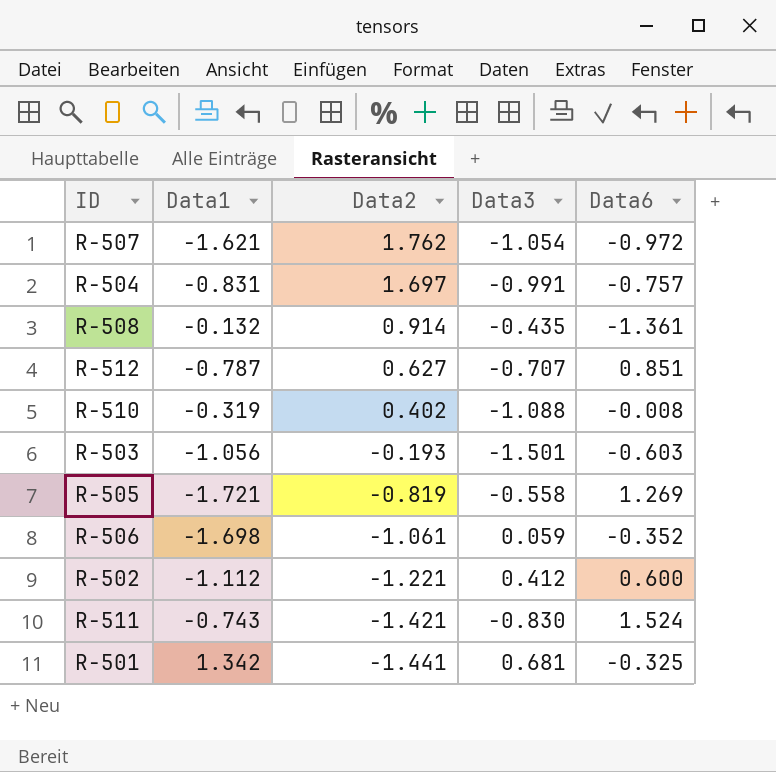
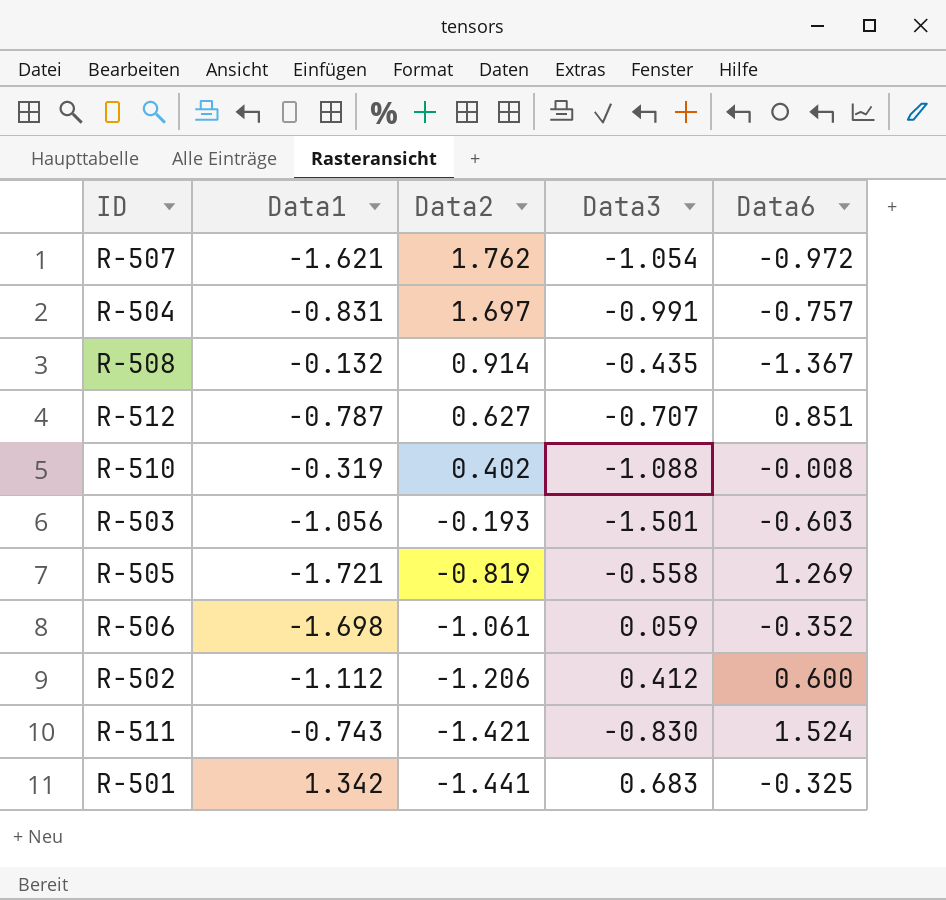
R-508 | Data6: -1.361 -> -1.367
R-502 | Data2: -1.221 -> -1.206
R-501 | Data3: 0.681 -> 0.683

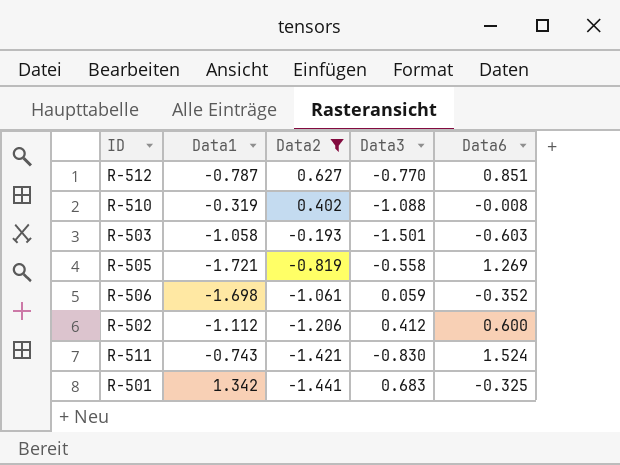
filter: none -> Data2 <= 0.627
R-512 | Data3: -0.707 -> -0.770
R-503 | Data1: -1.056 -> -1.058

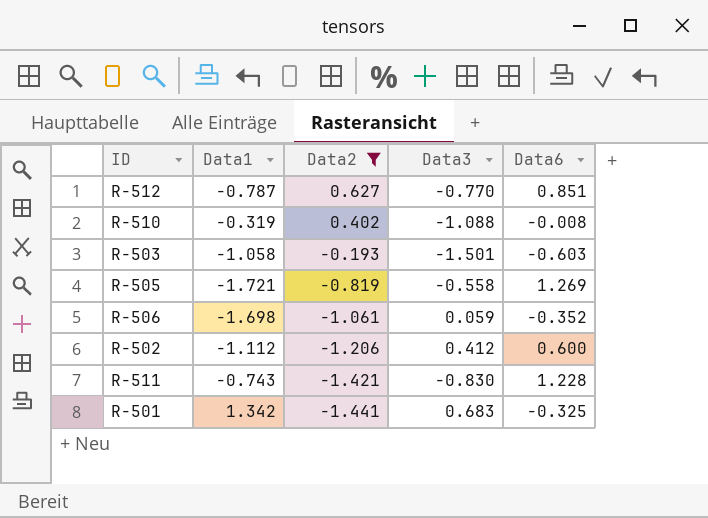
R-511 | Data6: 1.524 -> 1.228

